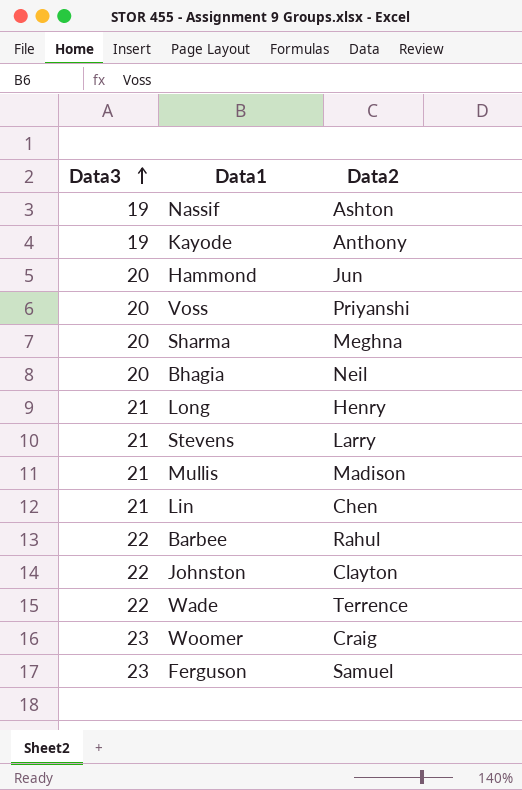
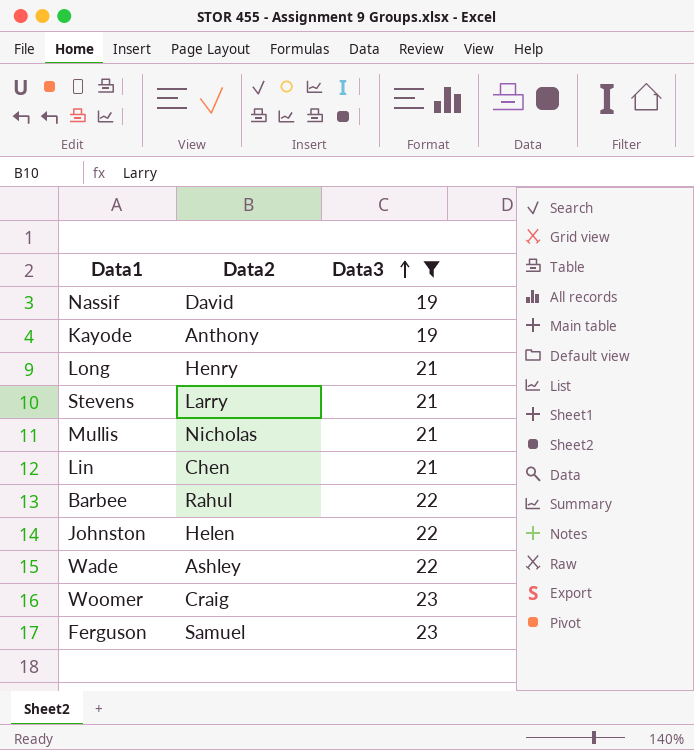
filter: none -> Data3 != 20
column Data3 | position: 1 -> 3
Nassif | Data2: Ashton -> David
Mullis | Data2: Madison -> Nicholas
Johnston | Data2: Clayton -> Helen
Wade | Data2: Terrence -> Ashley

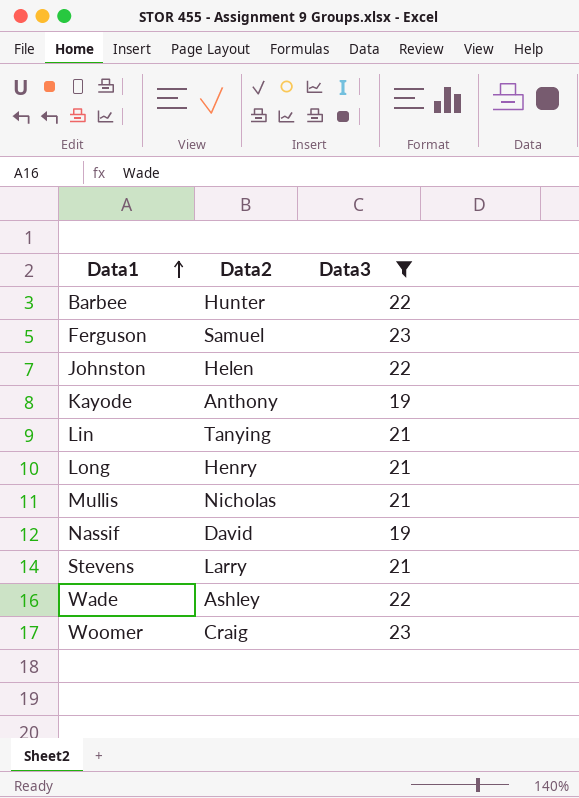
row order: Data3 ascending -> Data1 ascending
Barbee | Data2: Rahul -> Hunter
Lin | Data2: Chen -> Tanying

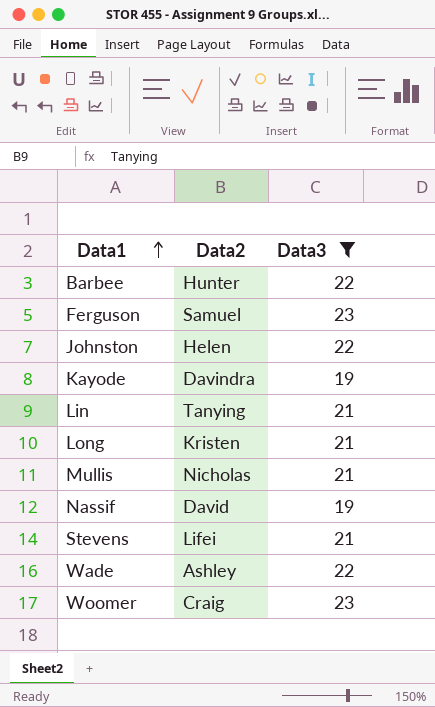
Kayode | Data2: Anthony -> Davindra
Long | Data2: Henry -> Kristen
Stevens | Data2: Larry -> Lifei

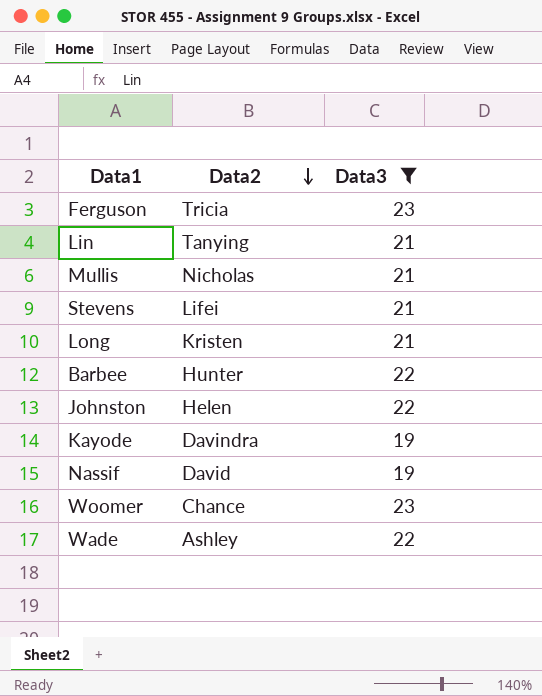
row order: Data1 ascending -> Data2 descending
Ferguson | Data2: Samuel -> Tricia
Woomer | Data2: Craig -> Chance

